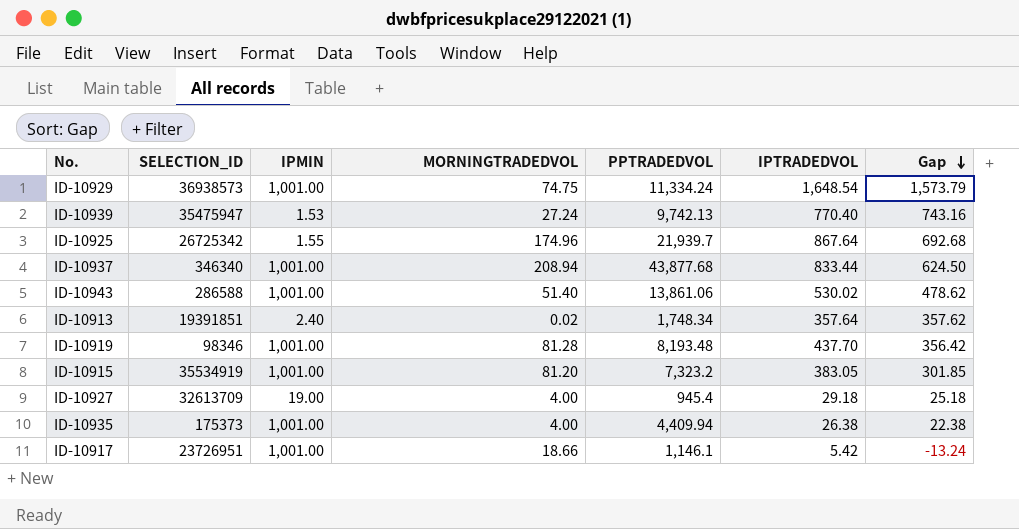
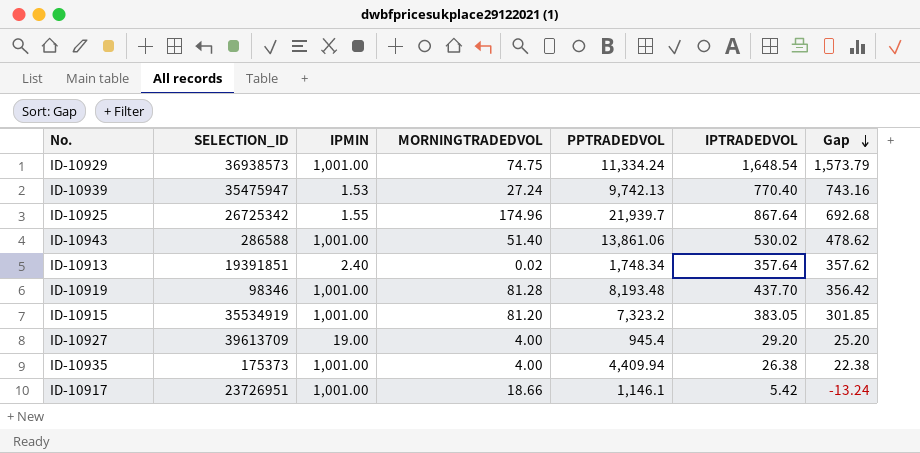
row ID-10937: 346340 | 1,001.00 | 208.94 | 43,877.68 | 833.44 | 624.50 -> none
ID-10927 | SELECTION_ID: 32613709 -> 39613709
ID-10927 | IPTRADEDVOL: 29.18 -> 29.20
ID-10927 | Gap: 25.18 -> 25.20

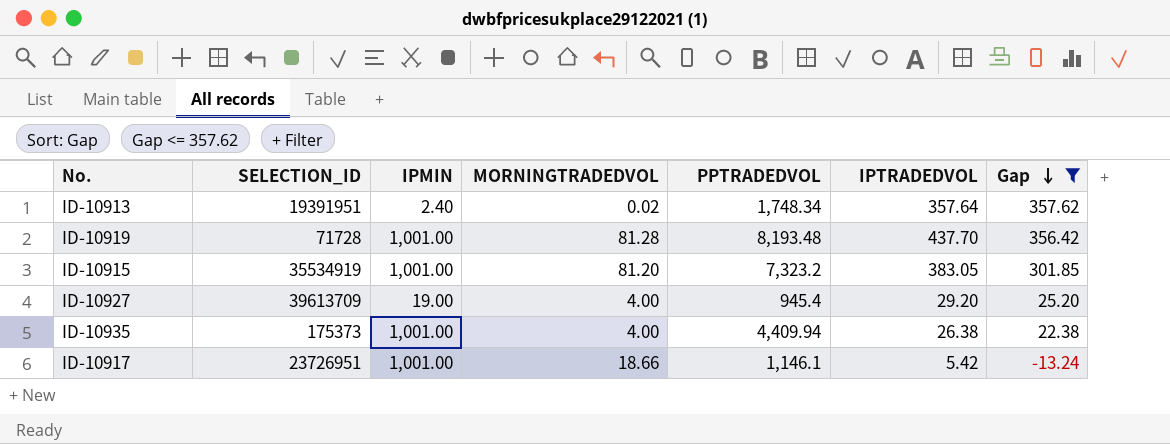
filter: none -> Gap <= 357.62
ID-10913 | SELECTION_ID: 19391851 -> 19391951
ID-10919 | SELECTION_ID: 98346 -> 71728

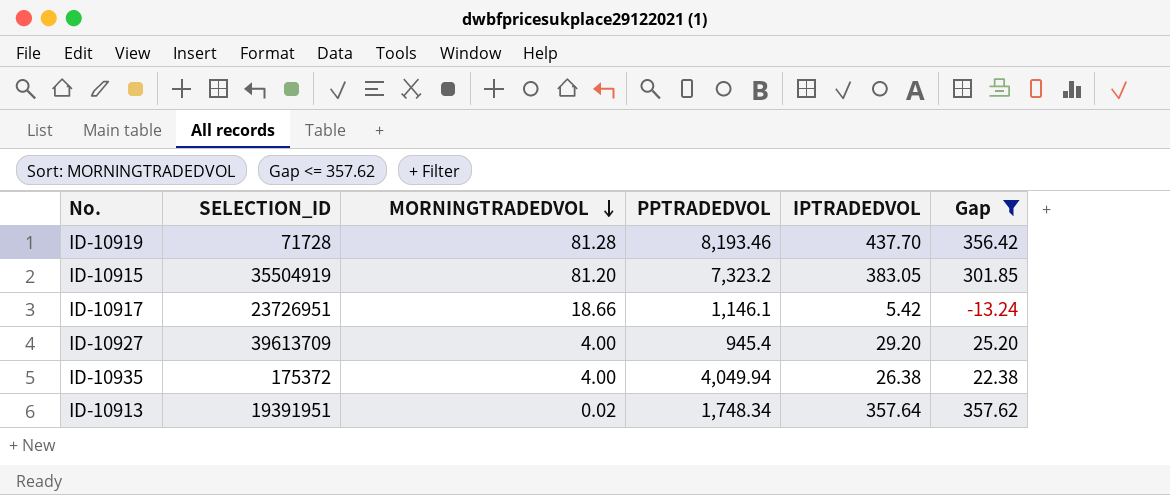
row order: Gap descending -> MORNINGTRADEDVOL descending
column IPMIN | position: 3 -> none
ID-10919 | PPTRADEDVOL: 8,193.48 -> 8,193.46
ID-10915 | SELECTION_ID: 35534919 -> 35504919
ID-10935 | SELECTION_ID: 175373 -> 175372
ID-10935 | PPTRADEDVOL: 4,409.94 -> 4,049.94

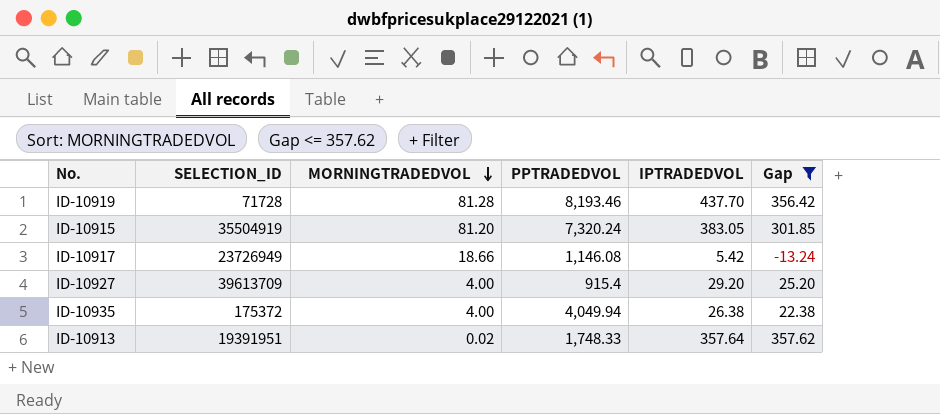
ID-10915 | PPTRADEDVOL: 7,323.2 -> 7,320.24
ID-10917 | SELECTION_ID: 23726951 -> 23726949
ID-10917 | PPTRADEDVOL: 1,146.1 -> 1,146.08
ID-10927 | PPTRADEDVOL: 945.4 -> 915.4
ID-10913 | PPTRADEDVOL: 1,748.34 -> 1,748.33

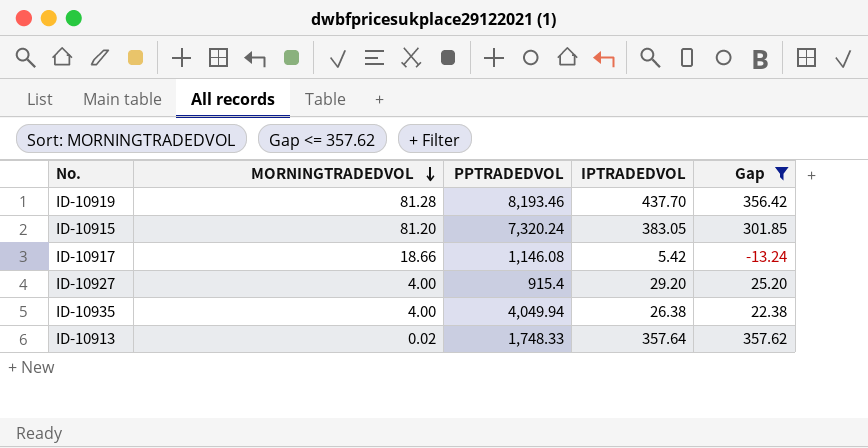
column SELECTION_ID | position: 2 -> none

